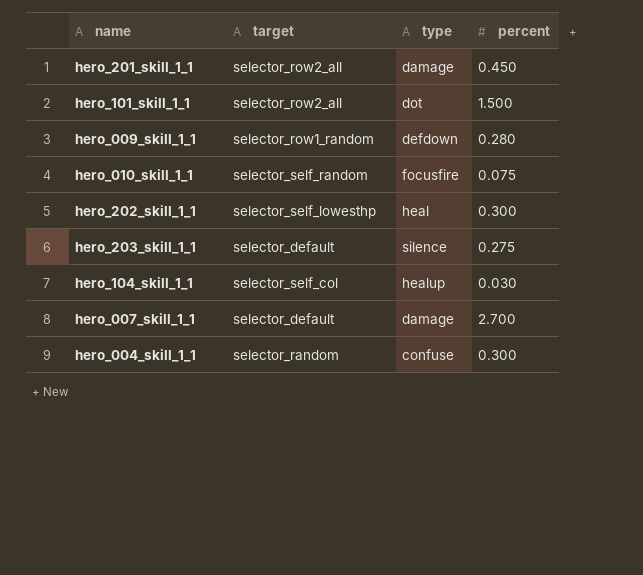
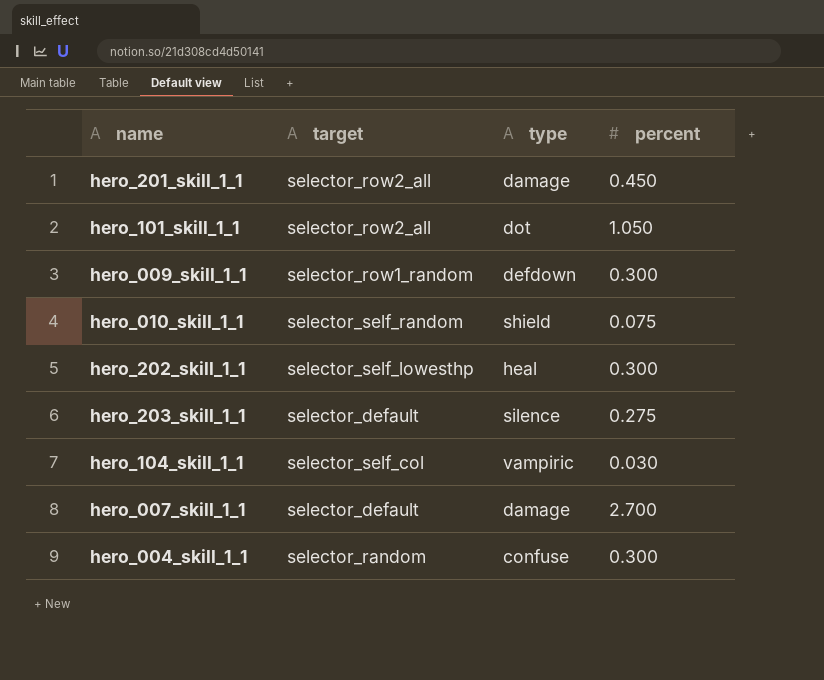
hero_101_skill_1_1 | percent: 1.500 -> 1.050
hero_009_skill_1_1 | percent: 0.280 -> 0.300
hero_010_skill_1_1 | type: focusfire -> shield
hero_104_skill_1_1 | type: healup -> vampiric

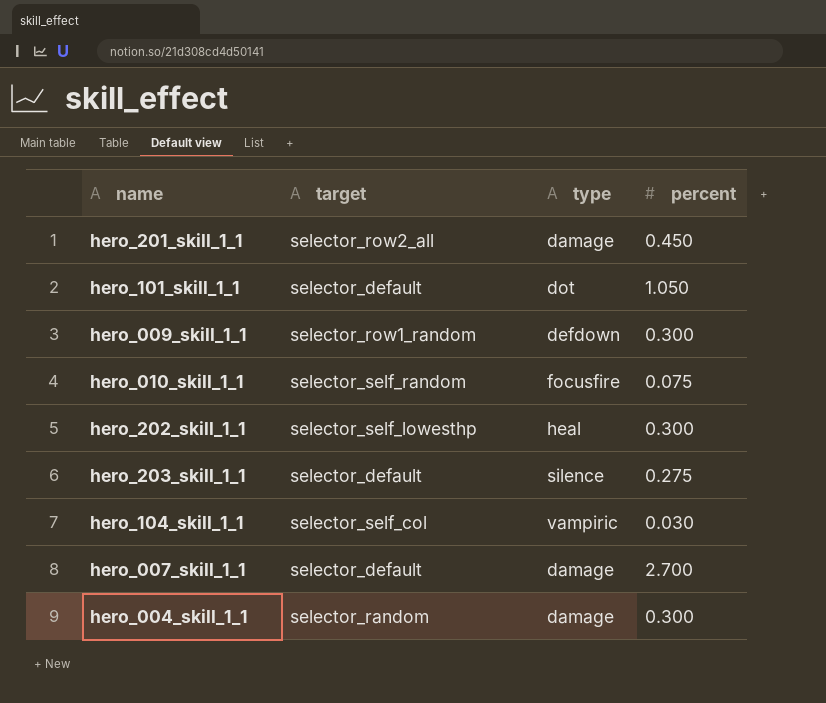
hero_101_skill_1_1 | target: selector_row2_all -> selector_default
hero_010_skill_1_1 | type: shield -> focusfire
hero_004_skill_1_1 | type: confuse -> damage

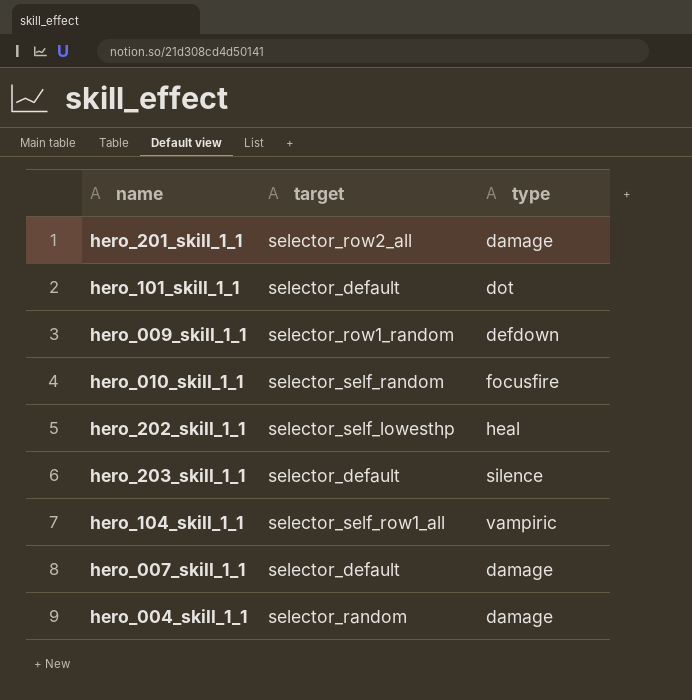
column percent | position: 4 -> none
hero_104_skill_1_1 | target: selector_self_col -> selector_self_row1_all

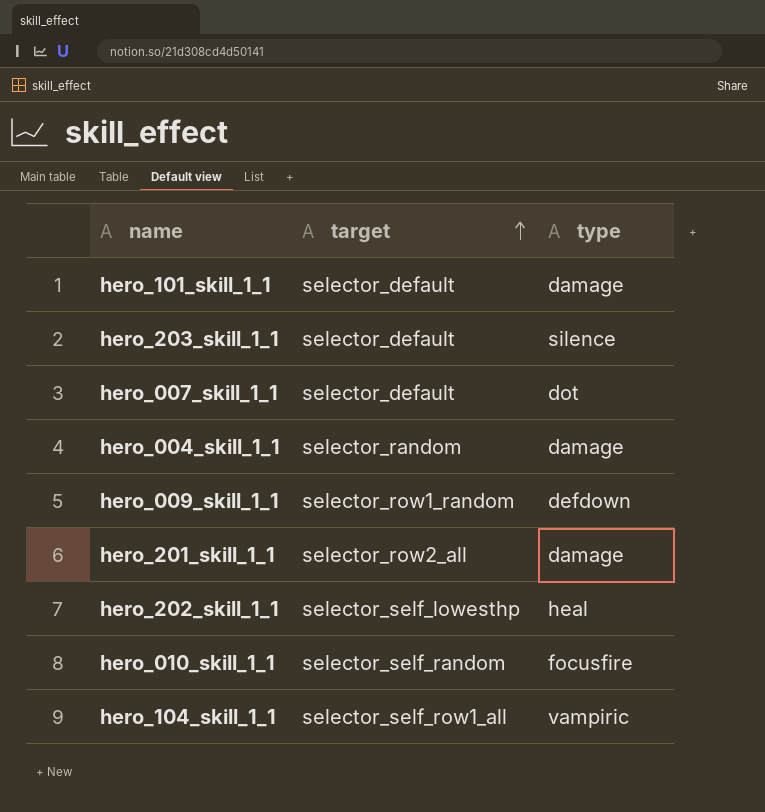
row order: none -> target ascending
hero_101_skill_1_1 | type: dot -> damage
hero_007_skill_1_1 | type: damage -> dot

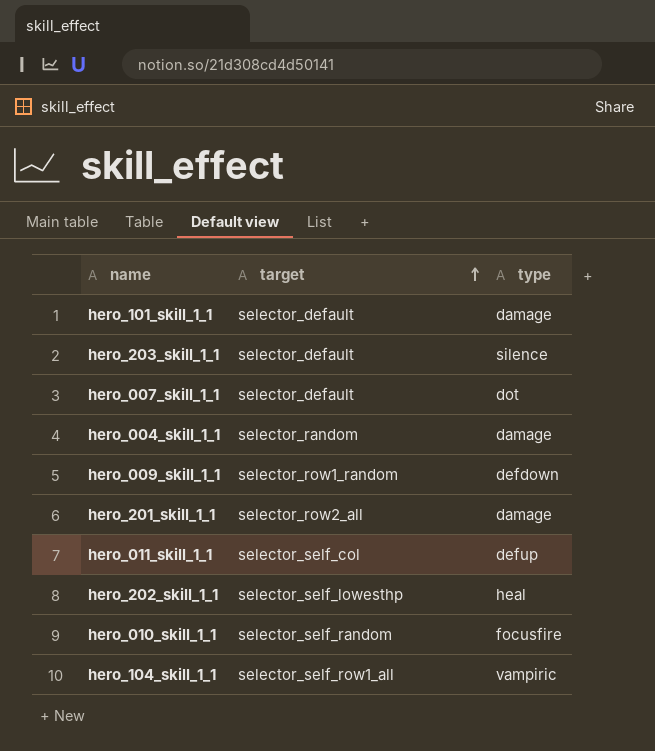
row hero_011_skill_1_1: none -> selector_self_col | defup

